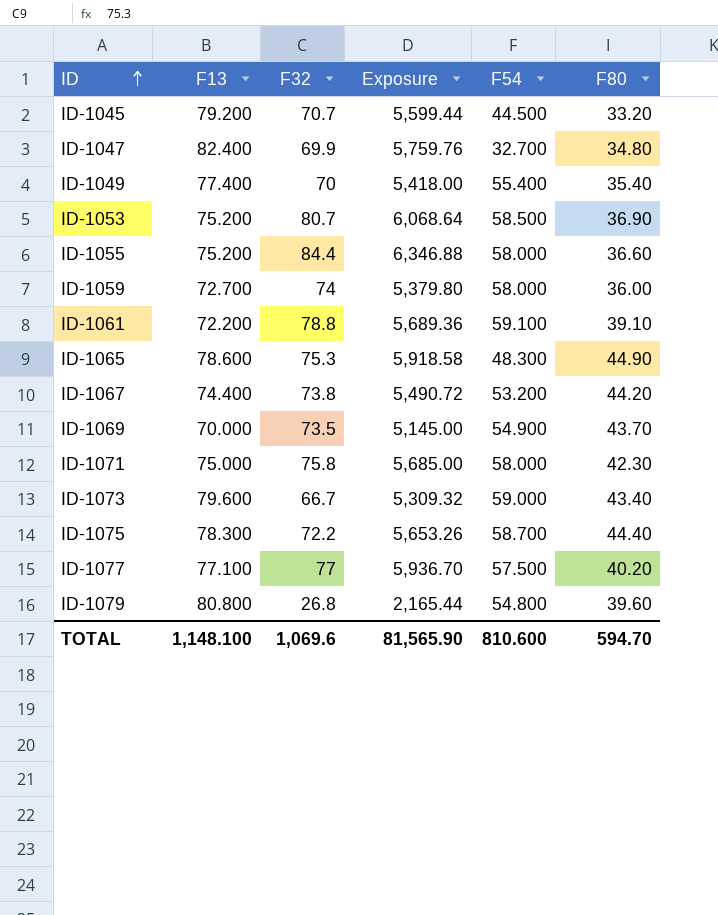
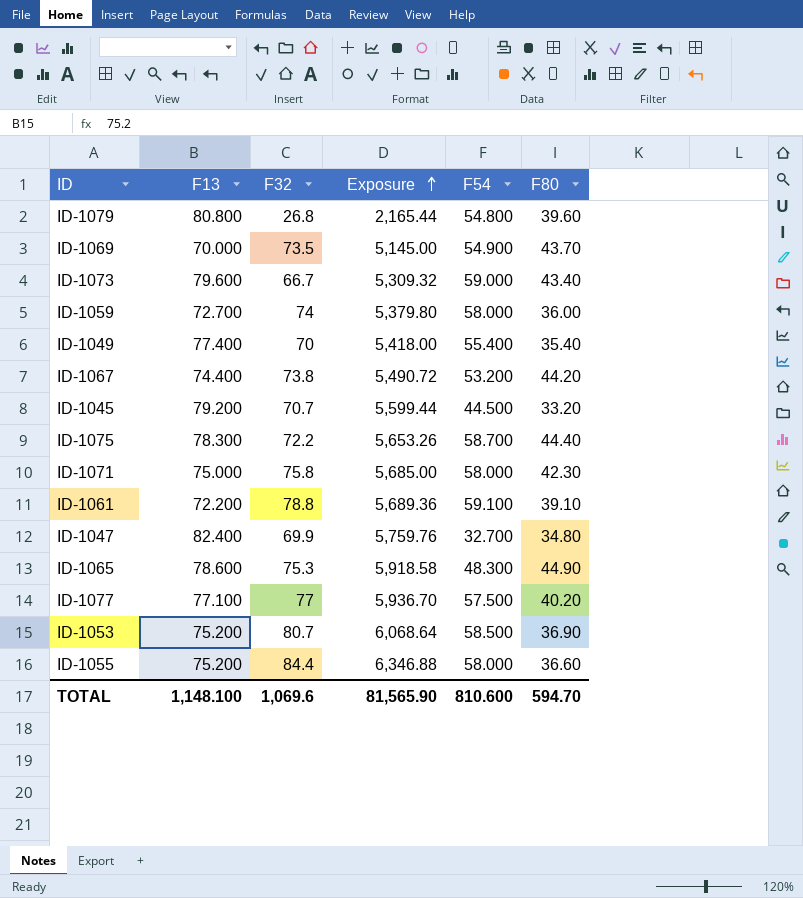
row order: ID ascending -> Exposure ascending

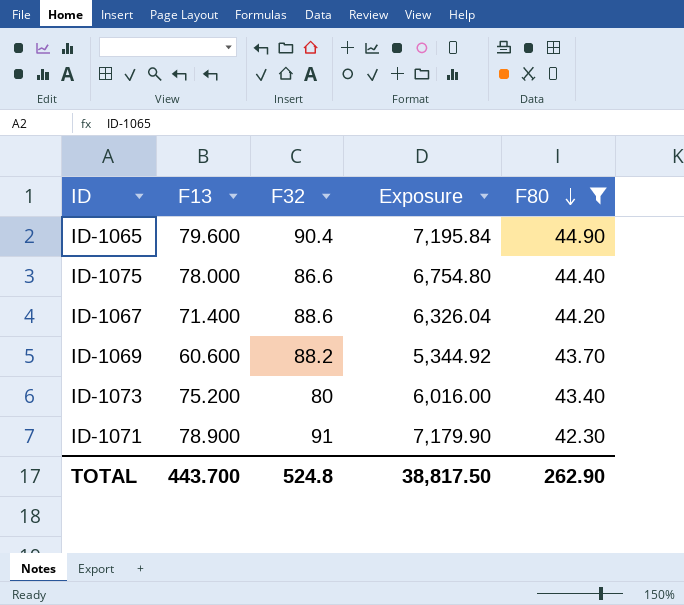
filter: none -> F80 >= 42.30
row order: Exposure ascending -> F80 descending
column F54 | position: 5 -> none
ID-1065 | F13: 78.600 -> 79.600
ID-1065 | F32: 75.3 -> 90.4
ID-1065 | Exposure: 5,918.58 -> 7,195.84
ID-1075 | F13: 78.300 -> 78.000
ID-1075 | F32: 72.2 -> 86.6
ID-1075 | Exposure: 5,653.26 -> 6,754.80
ID-1067 | F13: 74.400 -> 71.400
ID-1067 | F32: 73.8 -> 88.6
ID-1067 | Exposure: 5,490.72 -> 6,326.04
ID-1069 | F13: 70.000 -> 60.600
ID-1069 | F32: 73.5 -> 88.2
ID-1069 | Exposure: 5,145.00 -> 5,344.92
ID-1073 | F13: 79.600 -> 75.200
ID-1073 | F32: 66.7 -> 80
ID-1073 | Exposure: 5,309.32 -> 6,016.00
ID-1071 | F13: 75.000 -> 78.900
ID-1071 | F32: 75.8 -> 91
ID-1071 | Exposure: 5,685.00 -> 7,179.90
TOTAL | F13: 1,148.100 -> 443.700
TOTAL | F32: 1,069.6 -> 524.8
TOTAL | Exposure: 81,565.90 -> 38,817.50
TOTAL | F80: 594.70 -> 262.90

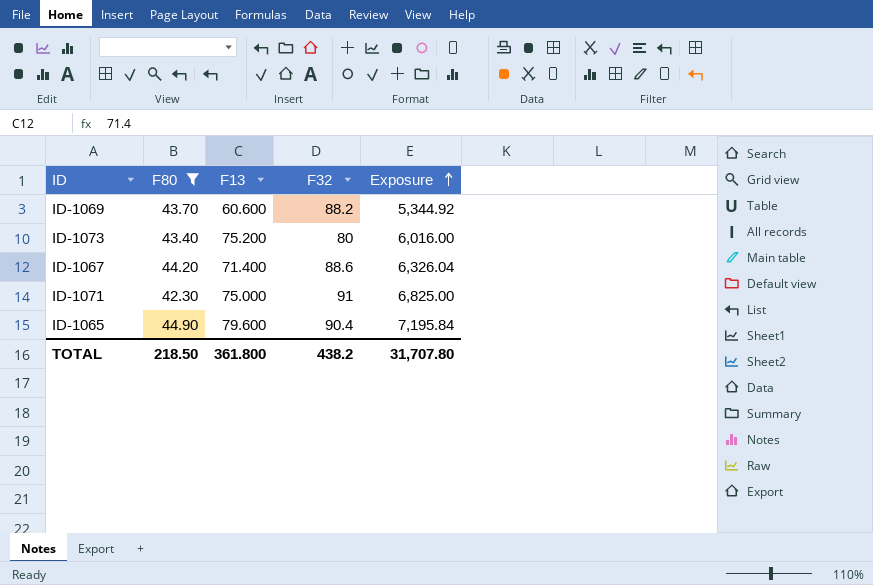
row order: F80 descending -> Exposure ascending
column F80 | position: 5 -> 2
row ID-1075: 78.000 | 86.6 | 6,754.80 | 44.40 -> none
ID-1071 | F13: 78.900 -> 75.000
ID-1071 | Exposure: 7,179.90 -> 6,825.00
TOTAL | F80: 262.90 -> 218.50
TOTAL | F13: 443.700 -> 361.800
TOTAL | F32: 524.8 -> 438.2
TOTAL | Exposure: 38,817.50 -> 31,707.80

